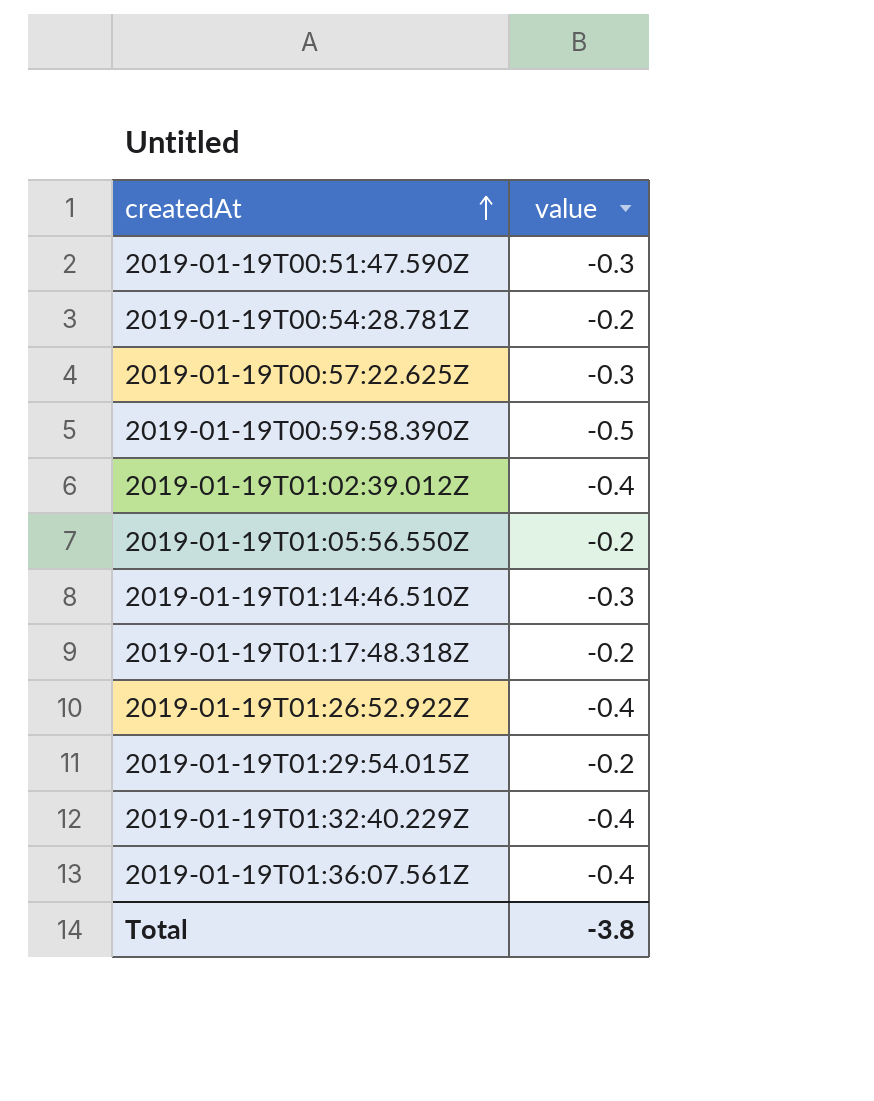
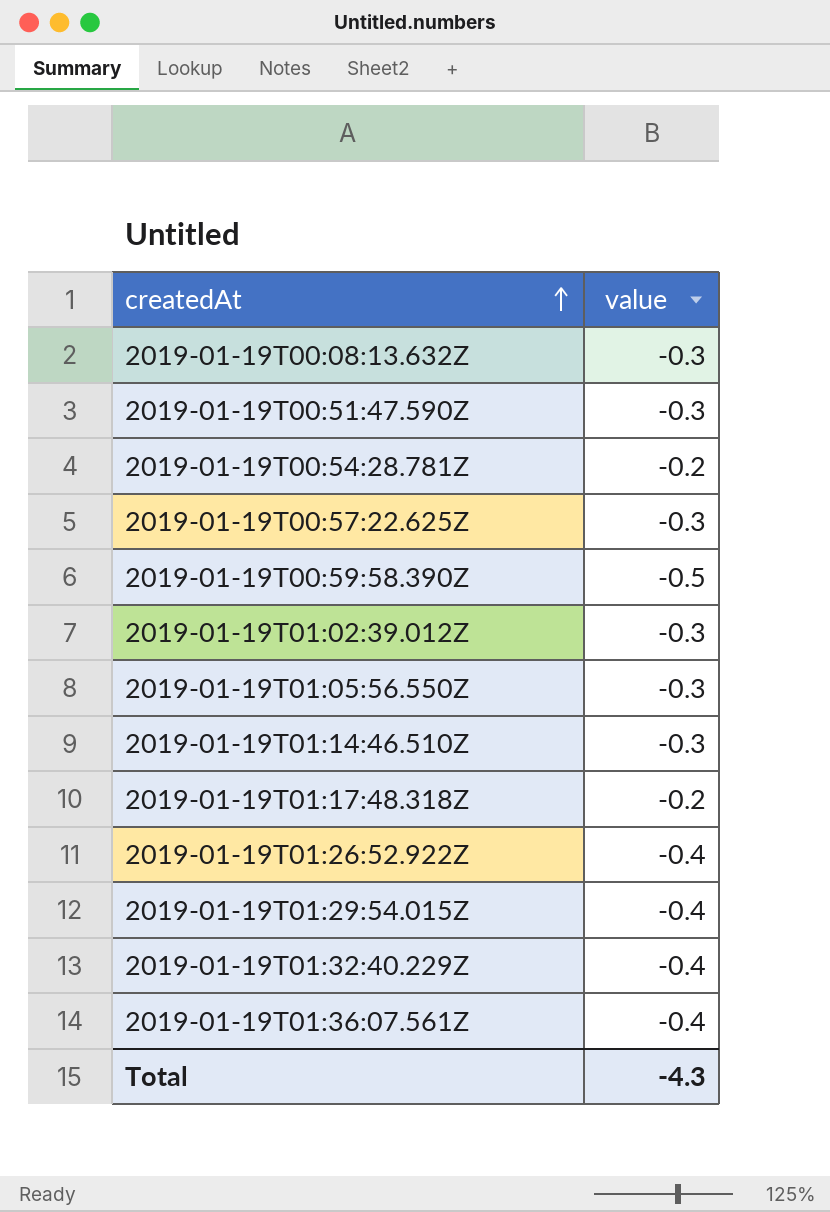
row 2019-01-19T00:08:13.632Z: none -> -0.3
2019-01-19T01:02:39.012Z | value: -0.4 -> -0.3
2019-01-19T01:05:56.550Z | value: -0.2 -> -0.3
2019-01-19T01:29:54.015Z | value: -0.2 -> -0.4
Total | value: -3.8 -> -4.3

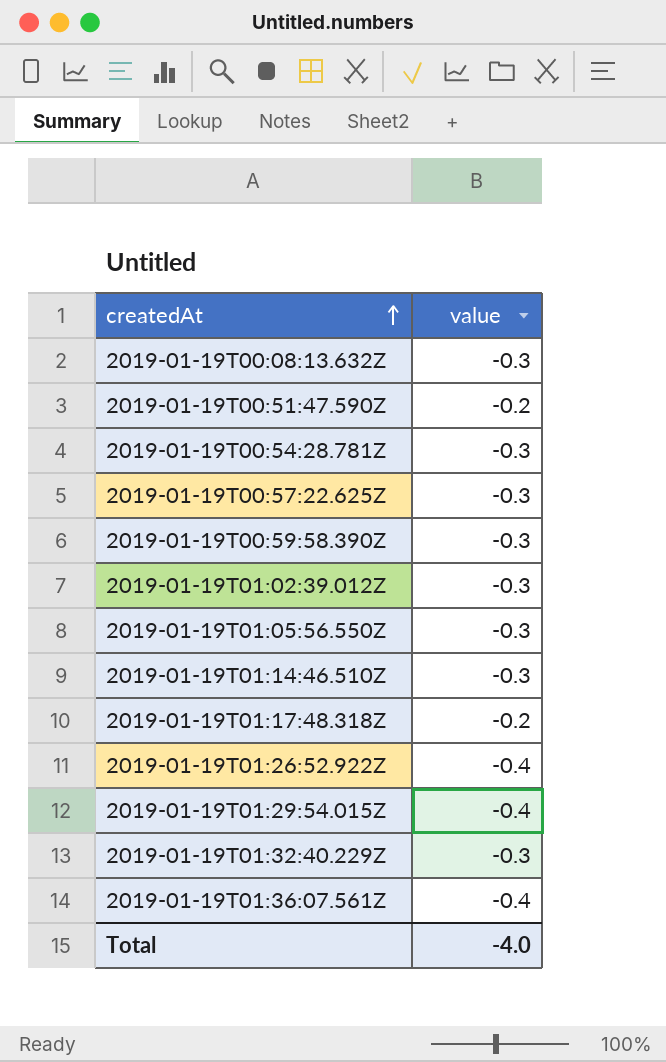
2019-01-19T00:51:47.590Z | value: -0.3 -> -0.2
2019-01-19T00:54:28.781Z | value: -0.2 -> -0.3
2019-01-19T00:59:58.390Z | value: -0.5 -> -0.3
2019-01-19T01:32:40.229Z | value: -0.4 -> -0.3
Total | value: -4.3 -> -4.0

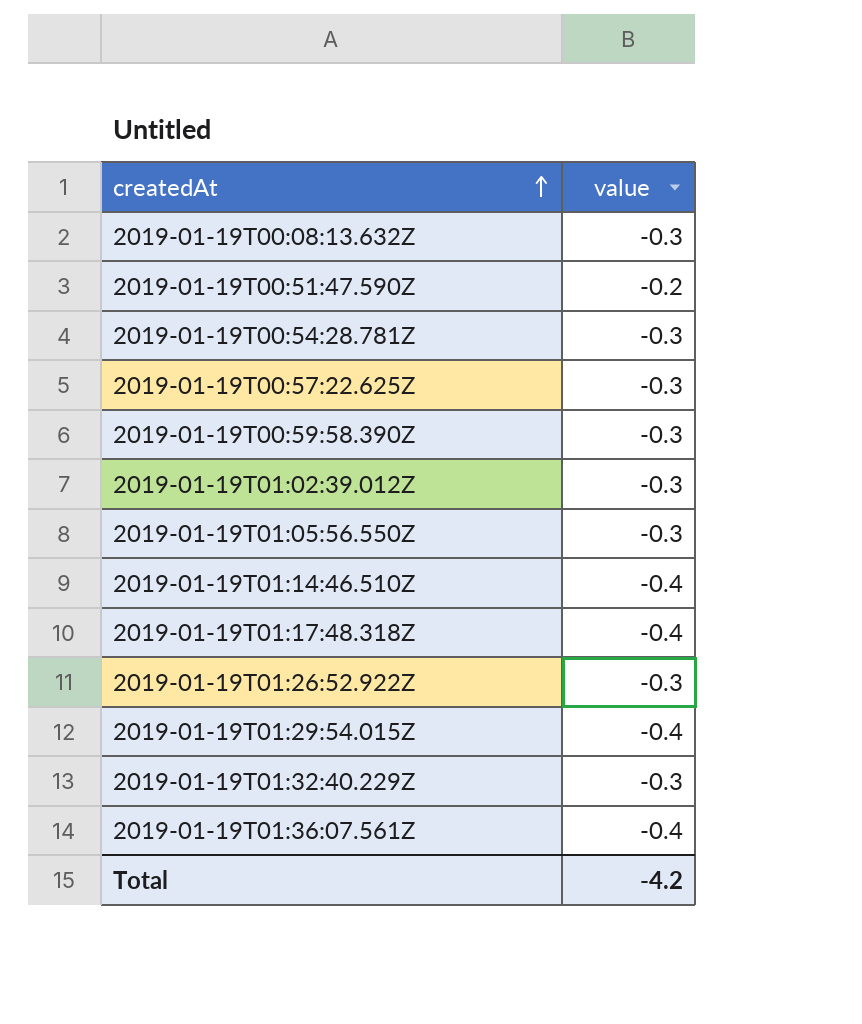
2019-01-19T01:14:46.510Z | value: -0.3 -> -0.4
2019-01-19T01:17:48.318Z | value: -0.2 -> -0.4
2019-01-19T01:26:52.922Z | value: -0.4 -> -0.3
Total | value: -4.0 -> -4.2

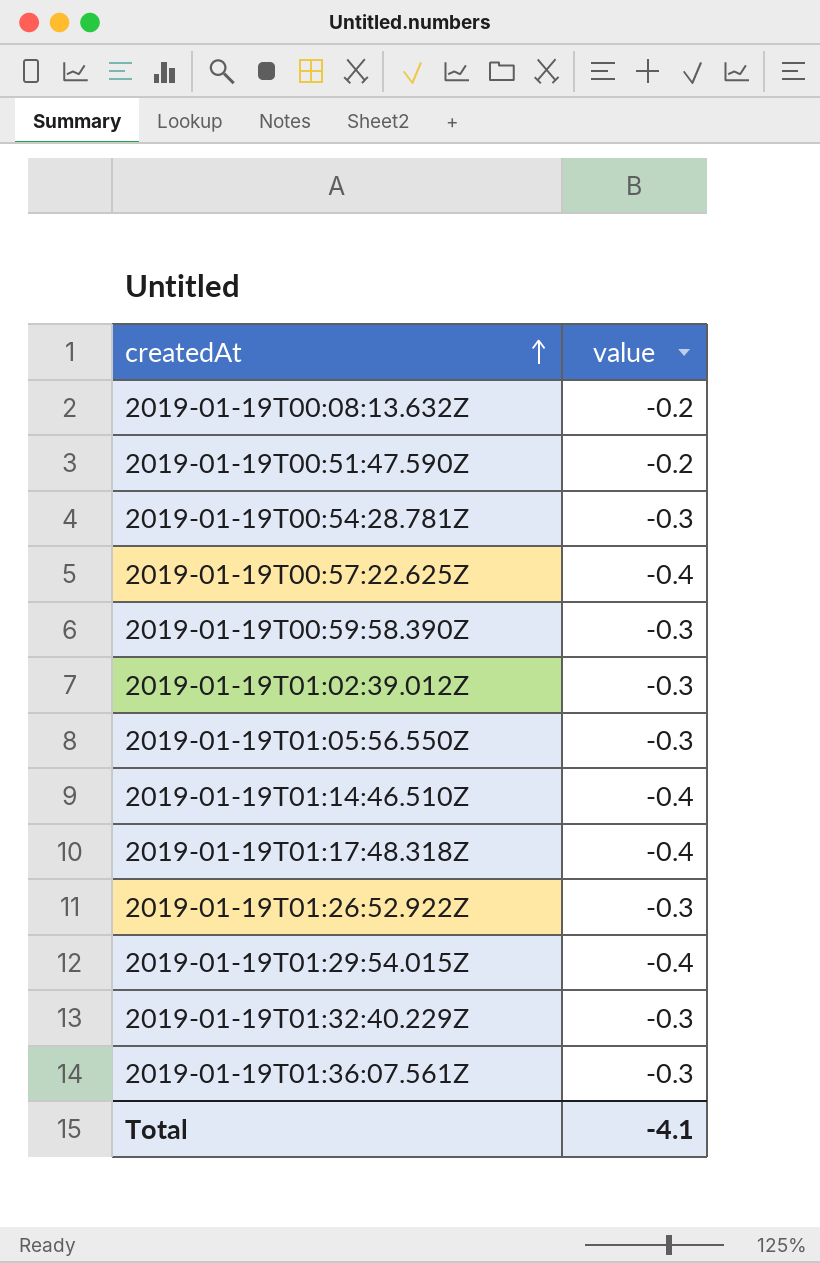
2019-01-19T00:08:13.632Z | value: -0.3 -> -0.2
2019-01-19T00:57:22.625Z | value: -0.3 -> -0.4
2019-01-19T01:36:07.561Z | value: -0.4 -> -0.3
Total | value: -4.2 -> -4.1

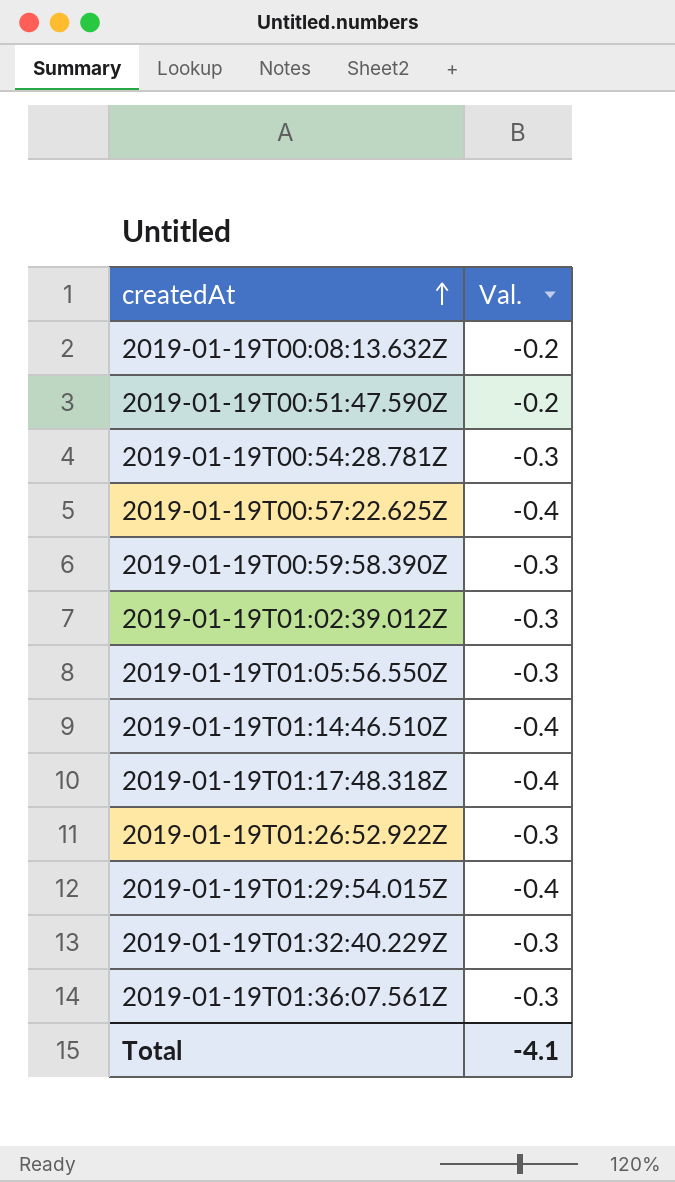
column name: value -> Val.

